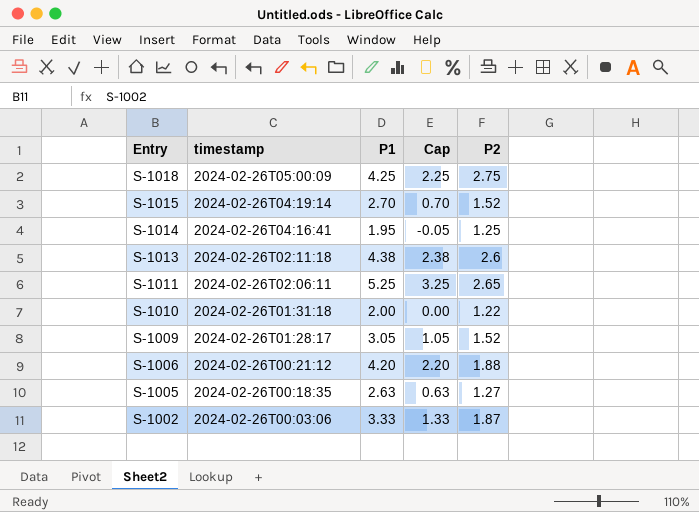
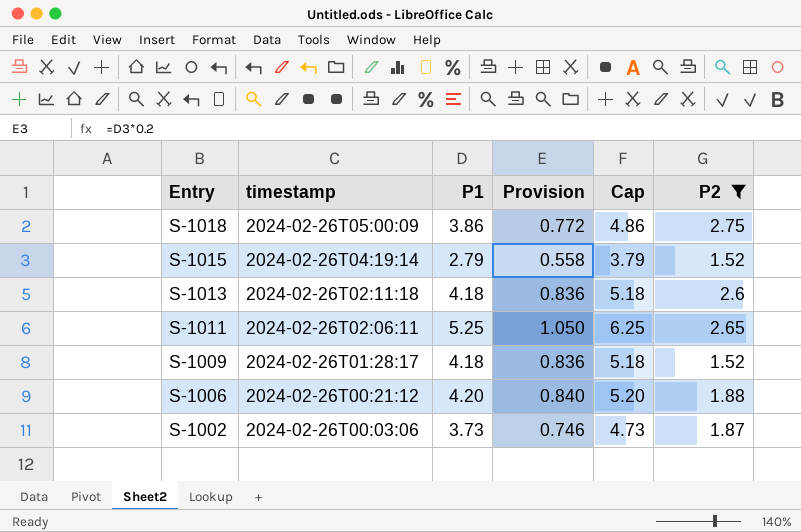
filter: none -> P2 >= 1.52
column Provision | formula: none -> [P1] * 0.2
column Cap | formula: [P1] - 2 -> [P1] + 1
S-1018 | P1: 4.25 -> 3.86
S-1015 | P1: 2.70 -> 2.79
S-1013 | P1: 4.38 -> 4.18
S-1009 | P1: 3.05 -> 4.18
S-1002 | P1: 3.33 -> 3.73

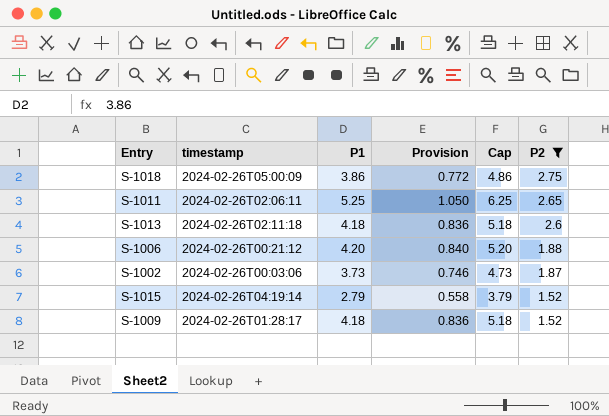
row order: Entry descending -> P2 descending

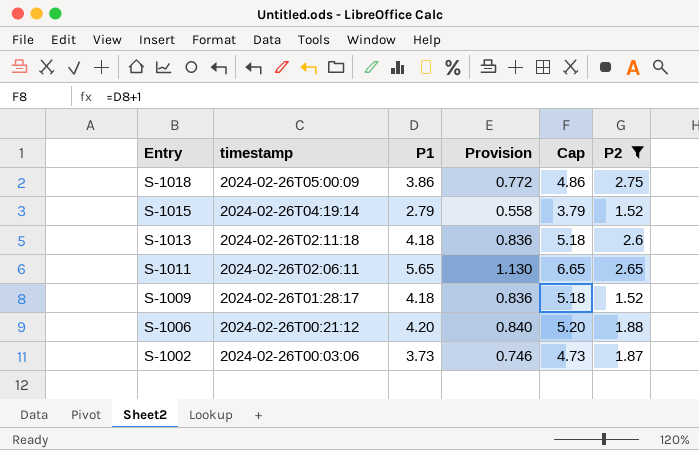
row order: P2 descending -> Entry descending
S-1011 | P1: 5.25 -> 5.65
S-1011 | Provision: 1.050 -> 1.130
S-1011 | Cap: 6.25 -> 6.65

